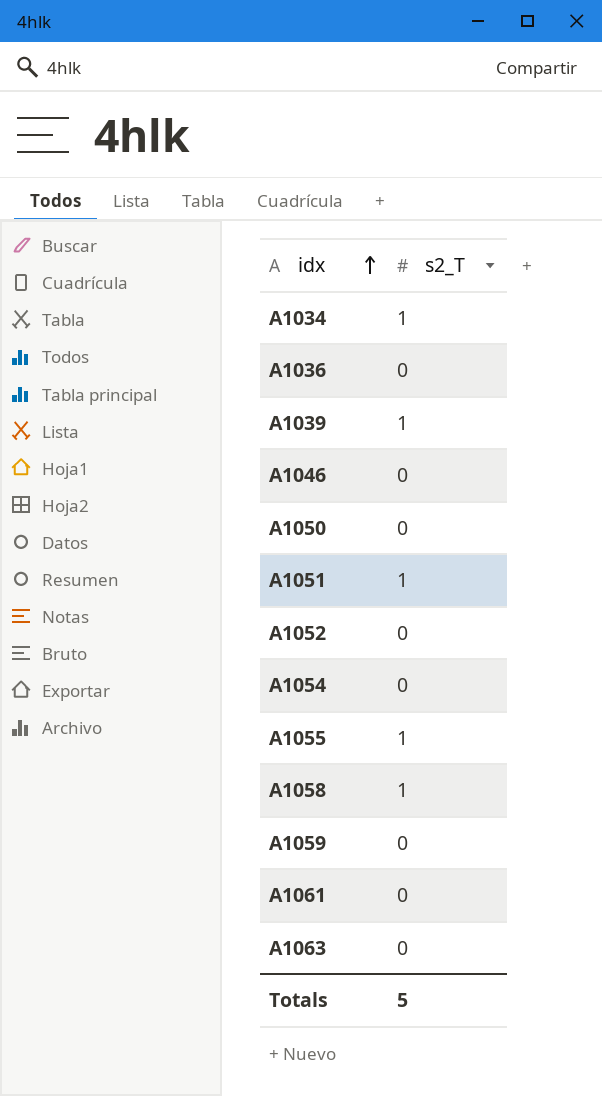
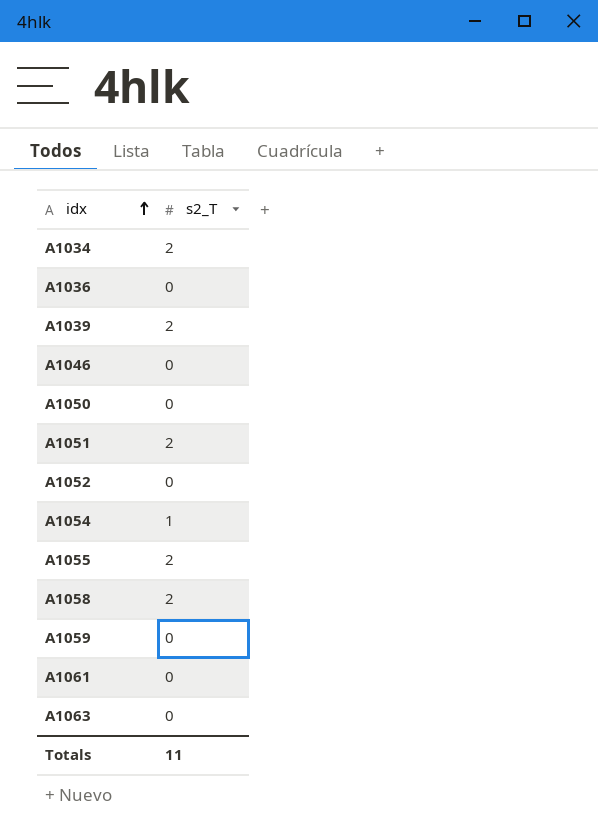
A1034 | s2_T: 1 -> 2
A1039 | s2_T: 1 -> 2
A1051 | s2_T: 1 -> 2
A1054 | s2_T: 0 -> 1
A1055 | s2_T: 1 -> 2
A1058 | s2_T: 1 -> 2
Totals | s2_T: 5 -> 11

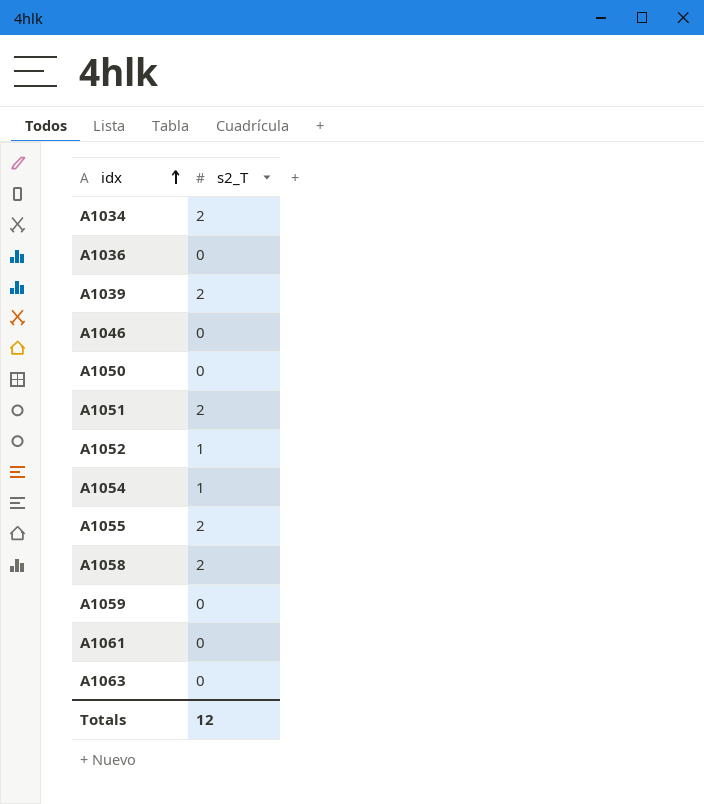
A1052 | s2_T: 0 -> 1
Totals | s2_T: 11 -> 12

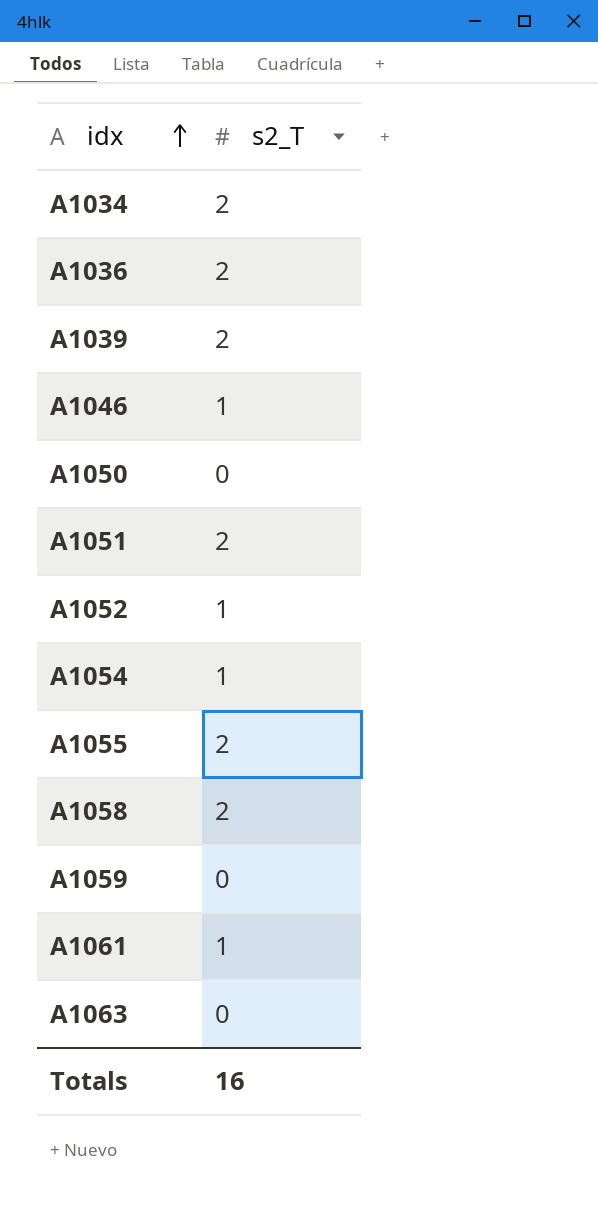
A1036 | s2_T: 0 -> 2
A1046 | s2_T: 0 -> 1
A1061 | s2_T: 0 -> 1
Totals | s2_T: 12 -> 16

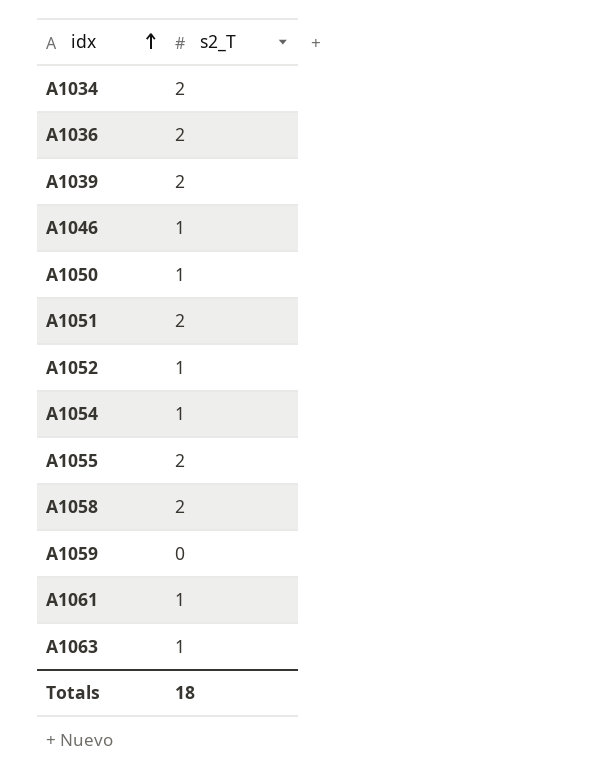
A1050 | s2_T: 0 -> 1
A1063 | s2_T: 0 -> 1
Totals | s2_T: 16 -> 18

